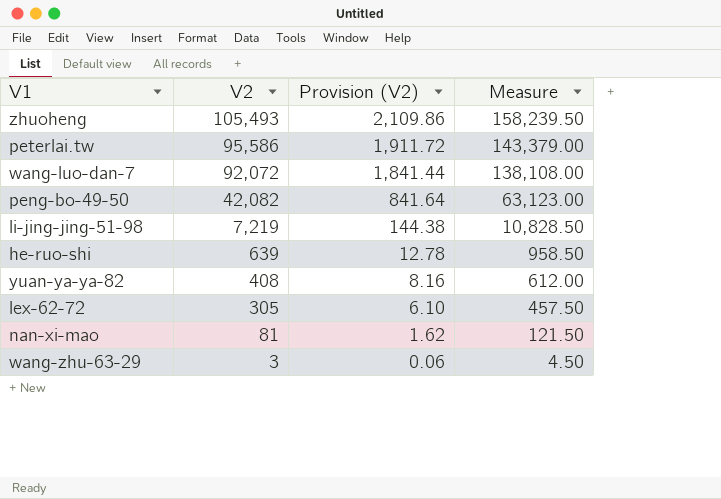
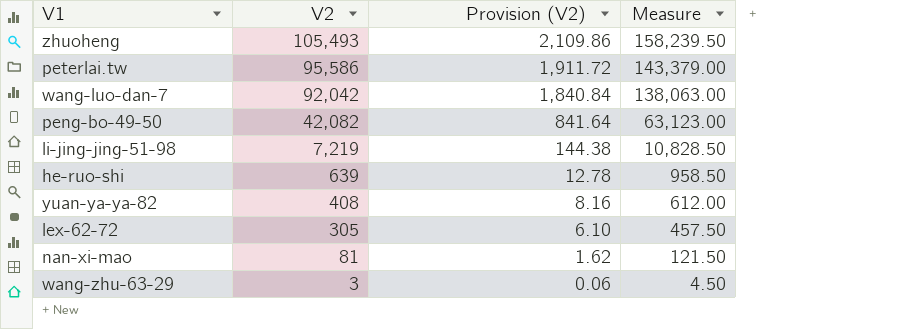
wang-luo-dan-7 | V2: 92,072 -> 92,042
wang-luo-dan-7 | Provision (V2): 1,841.44 -> 1,840.84
wang-luo-dan-7 | Measure: 138,108.00 -> 138,063.00

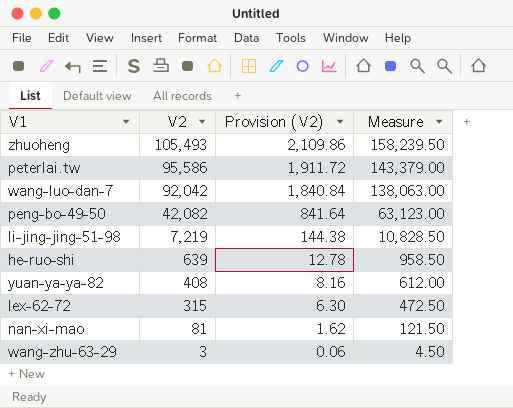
lex-62-72 | V2: 305 -> 315
lex-62-72 | Provision (V2): 6.10 -> 6.30
lex-62-72 | Measure: 457.50 -> 472.50

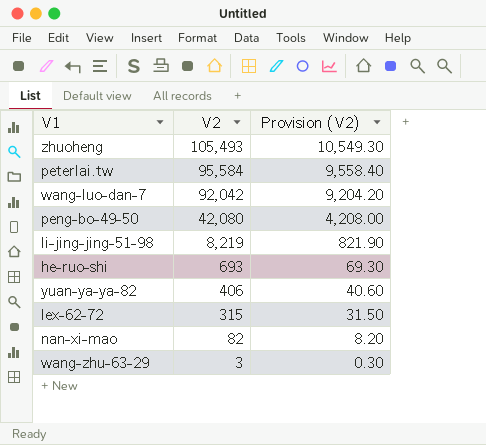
column Measure | formula: [V2] * 1.5 -> none
column Provision (V2) | formula: [V2] * 0.02 -> [V2] * 0.1
peterlai.tw | V2: 95,586 -> 95,584
peng-bo-49-50 | V2: 42,082 -> 42,080
li-jing-jing-51-98 | V2: 7,219 -> 8,219
he-ruo-shi | V2: 639 -> 693
yuan-ya-ya-82 | V2: 408 -> 406
nan-xi-mao | V2: 81 -> 82

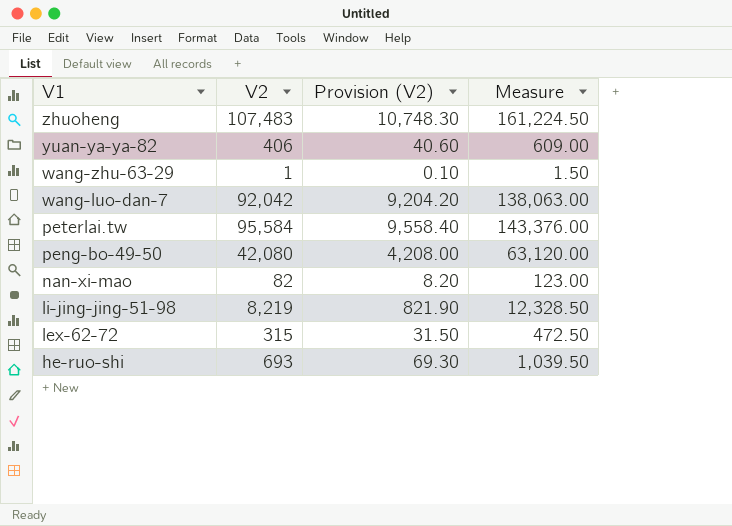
row order: V2 descending -> V1 descending
column Measure | formula: none -> [V2] * 1.5
zhuoheng | V2: 105,493 -> 107,483
zhuoheng | Provision (V2): 10,549.30 -> 10,748.30
wang-zhu-63-29 | V2: 3 -> 1
wang-zhu-63-29 | Provision (V2): 0.30 -> 0.10

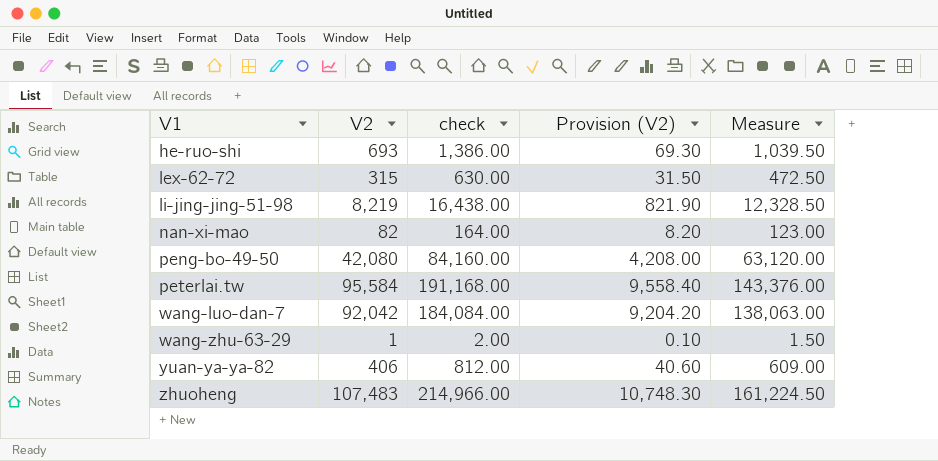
row order: V1 descending -> V1 ascending
column check | formula: none -> [V2] * 2

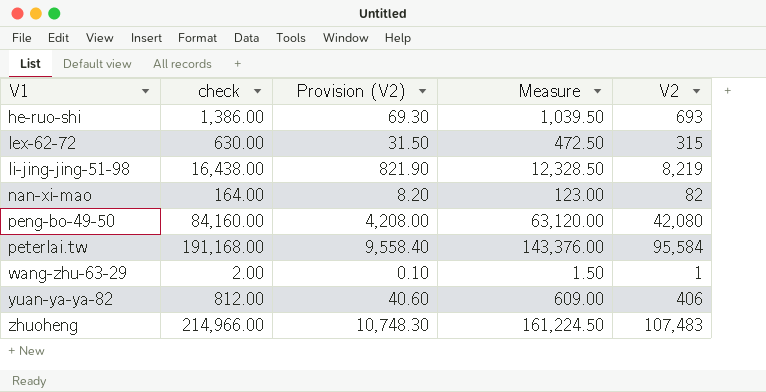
column V2 | position: 2 -> 5
row wang-luo-dan-7: 92,042 | 184,084.00 | 9,204.20 | 138,063.00 -> none

